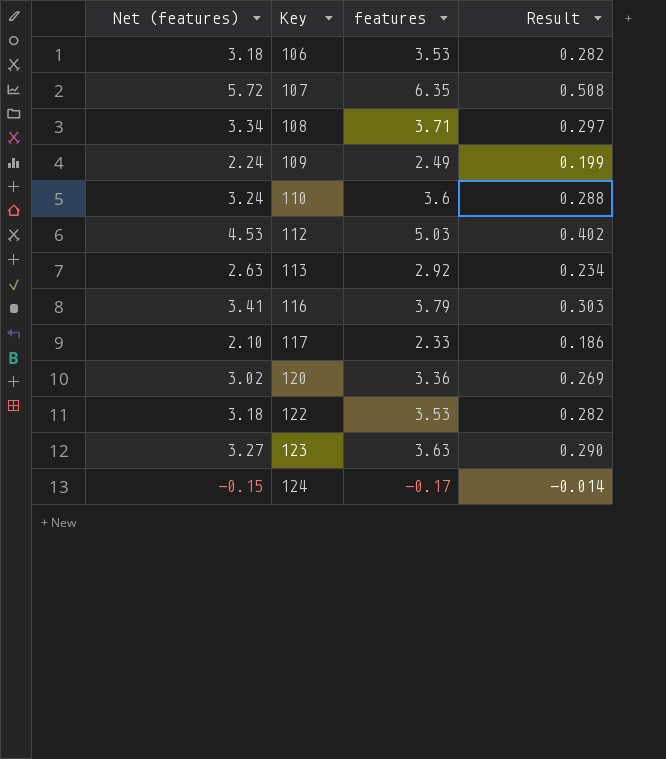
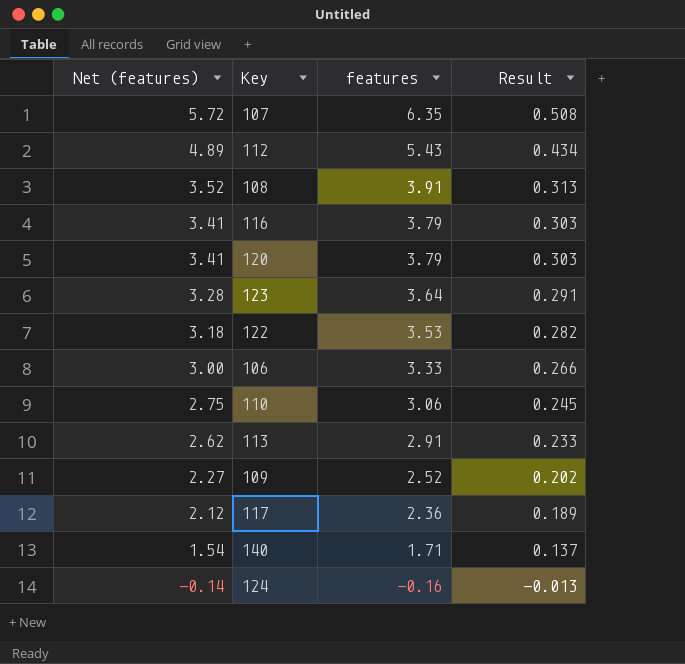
row order: Key ascending -> Net (features) descending
112 | Net (features): 4.53 -> 4.89
112 | features: 5.03 -> 5.43
112 | Result: 0.402 -> 0.434
108 | Net (features): 3.34 -> 3.52
108 | features: 3.71 -> 3.91
108 | Result: 0.297 -> 0.313
120 | Net (features): 3.02 -> 3.41
120 | features: 3.36 -> 3.79
120 | Result: 0.269 -> 0.303
123 | Net (features): 3.27 -> 3.28
123 | features: 3.63 -> 3.64
123 | Result: 0.290 -> 0.291
106 | Net (features): 3.18 -> 3.00
106 | features: 3.53 -> 3.33
106 | Result: 0.282 -> 0.266
110 | Net (features): 3.24 -> 2.75
110 | features: 3.6 -> 3.06
110 | Result: 0.288 -> 0.245
113 | Net (features): 2.63 -> 2.62
113 | features: 2.92 -> 2.91
113 | Result: 0.234 -> 0.233
109 | Net (features): 2.24 -> 2.27
109 | features: 2.49 -> 2.52
109 | Result: 0.199 -> 0.202
117 | Net (features): 2.10 -> 2.12
117 | features: 2.33 -> 2.36
117 | Result: 0.186 -> 0.189
row 140: none -> 1.54 | 1.71 | 0.137
124 | Net (features): -0.15 -> -0.14
124 | features: -0.17 -> -0.16
124 | Result: -0.014 -> -0.013

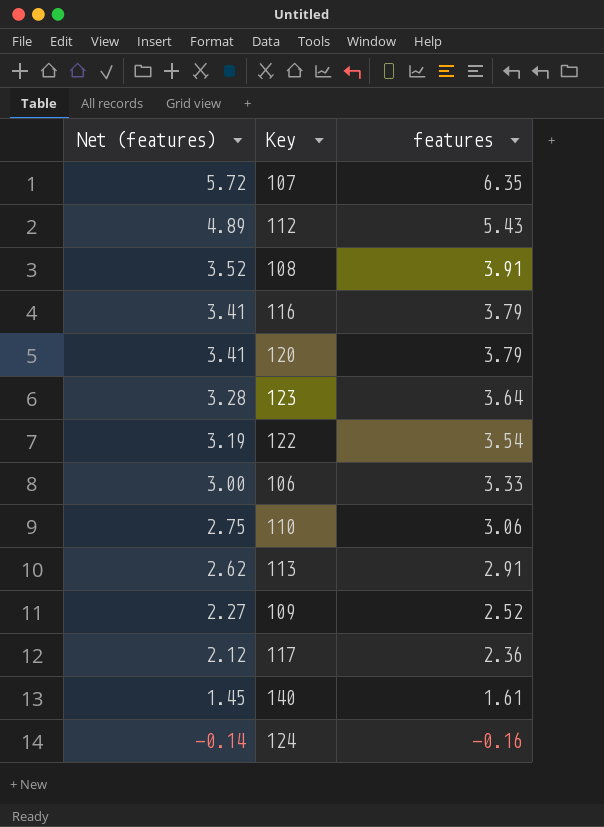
column Result | formula: [features] * 0.08 -> none
122 | Net (features): 3.18 -> 3.19
122 | features: 3.53 -> 3.54
140 | Net (features): 1.54 -> 1.45
140 | features: 1.71 -> 1.61

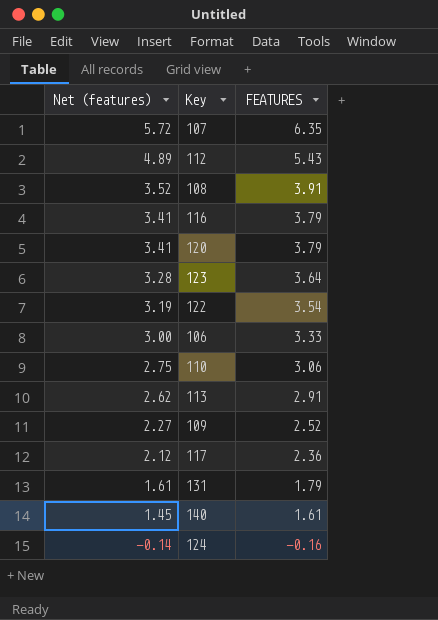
column name: features -> FEATURES
row 131: none -> 1.61 | 1.79

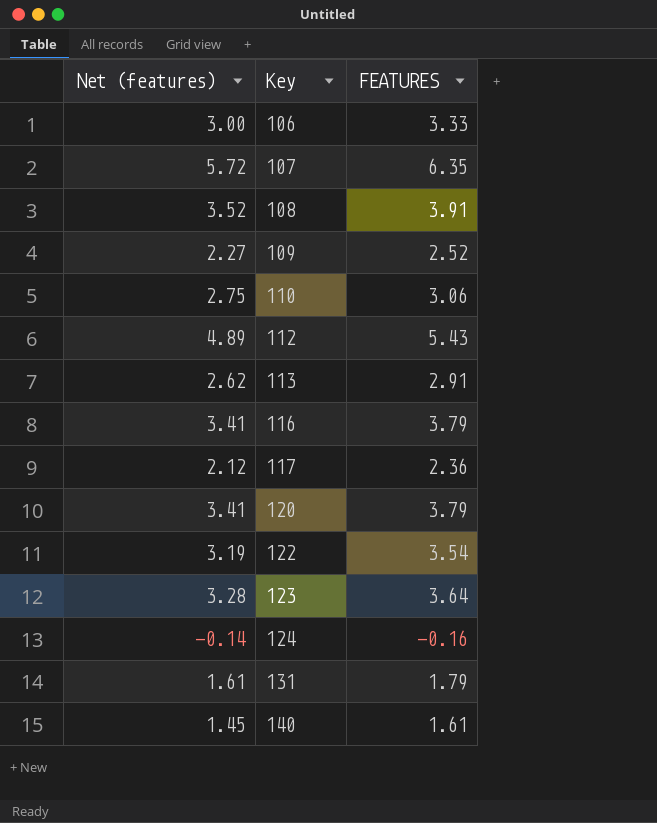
row order: Net (features) descending -> Key ascending

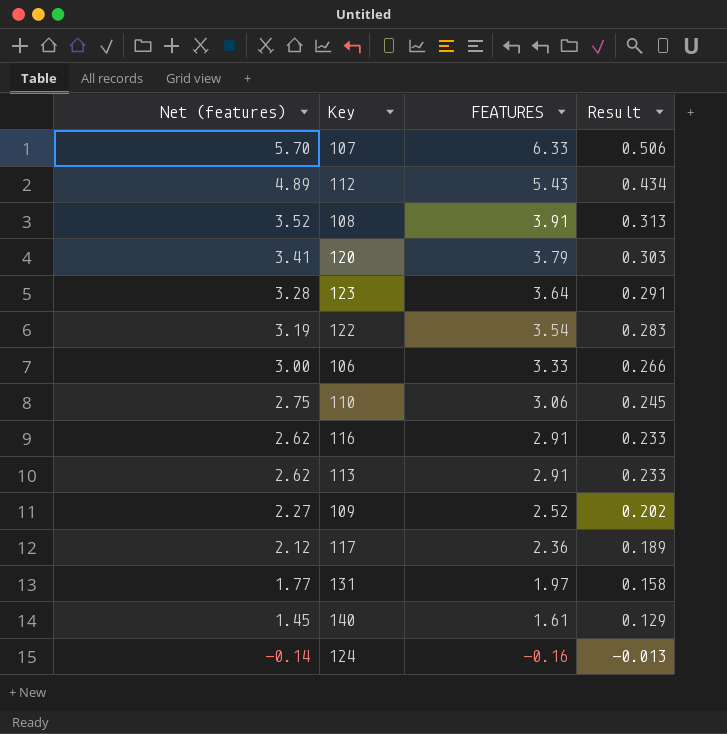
row order: Key ascending -> Net (features) descending
column Result | formula: none -> [FEATURES] * 0.08
107 | Net (features): 5.72 -> 5.70
107 | FEATURES: 6.35 -> 6.33
116 | Net (features): 3.41 -> 2.62
116 | FEATURES: 3.79 -> 2.91
131 | Net (features): 1.61 -> 1.77
131 | FEATURES: 1.79 -> 1.97

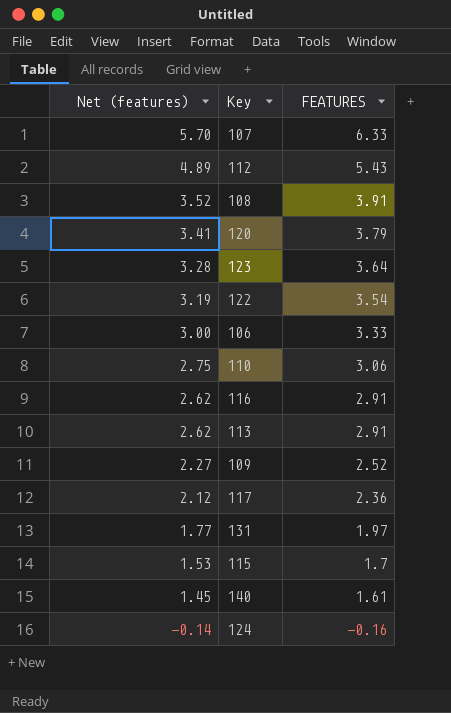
column Result | formula: [FEATURES] * 0.08 -> none
row 115: none -> 1.53 | 1.7

